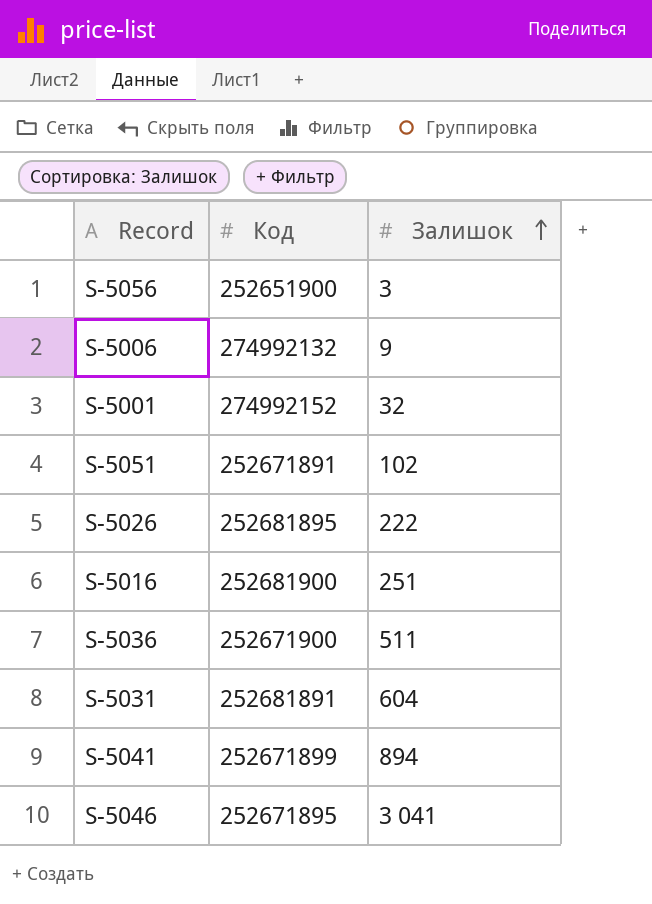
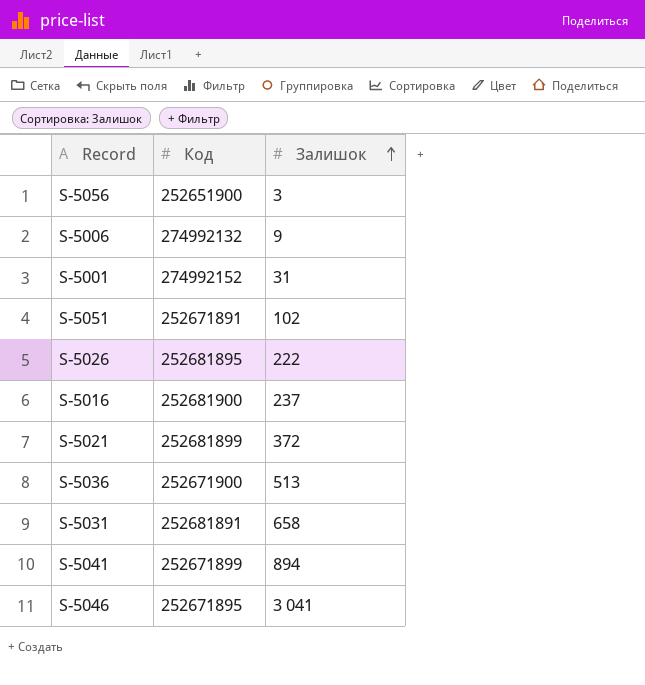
S-5001 | Залишок: 32 -> 31
S-5016 | Залишок: 251 -> 237
row S-5021: none -> 252681899 | 372
S-5036 | Залишок: 511 -> 513
S-5031 | Залишок: 604 -> 658

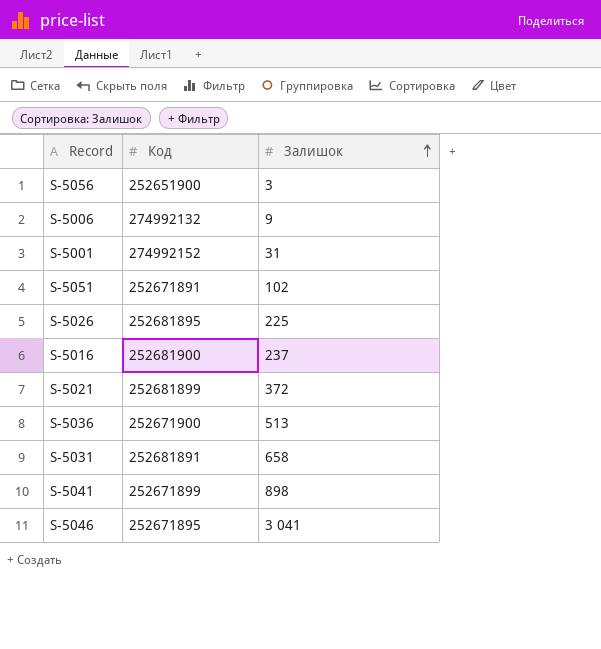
S-5026 | Залишок: 222 -> 225
S-5041 | Залишок: 894 -> 898

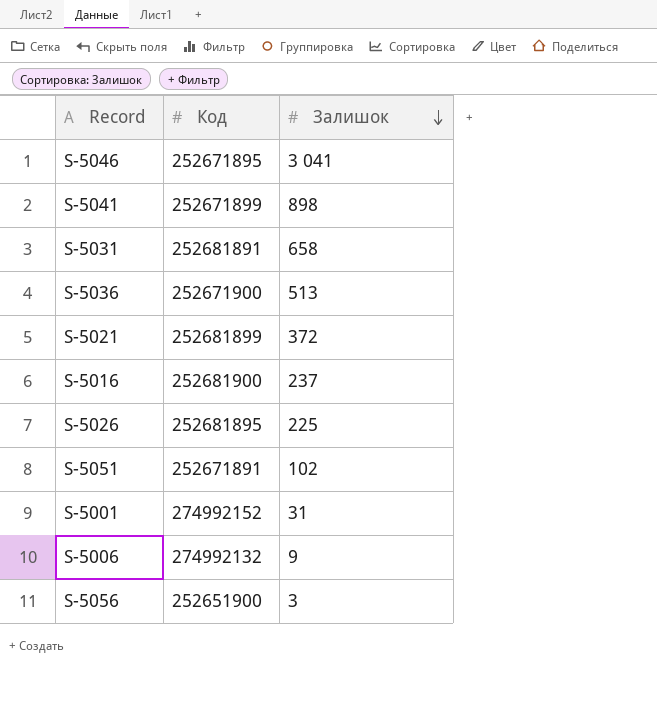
row order: Залишок ascending -> Залишок descending

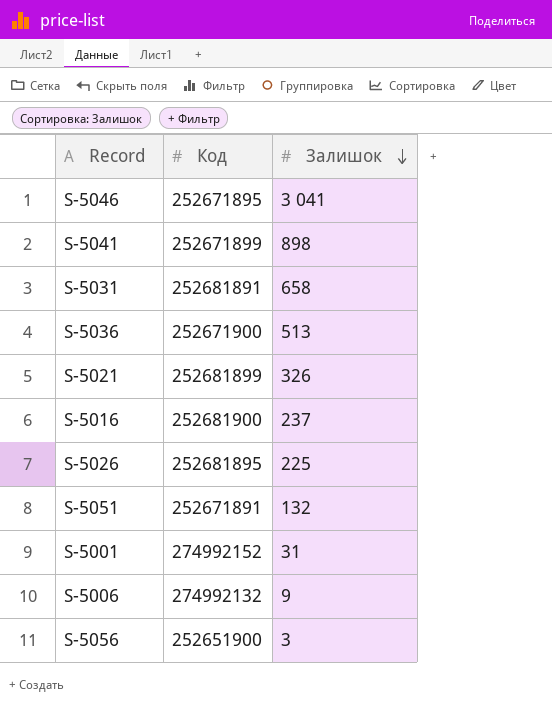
S-5021 | Залишок: 372 -> 326
S-5051 | Залишок: 102 -> 132

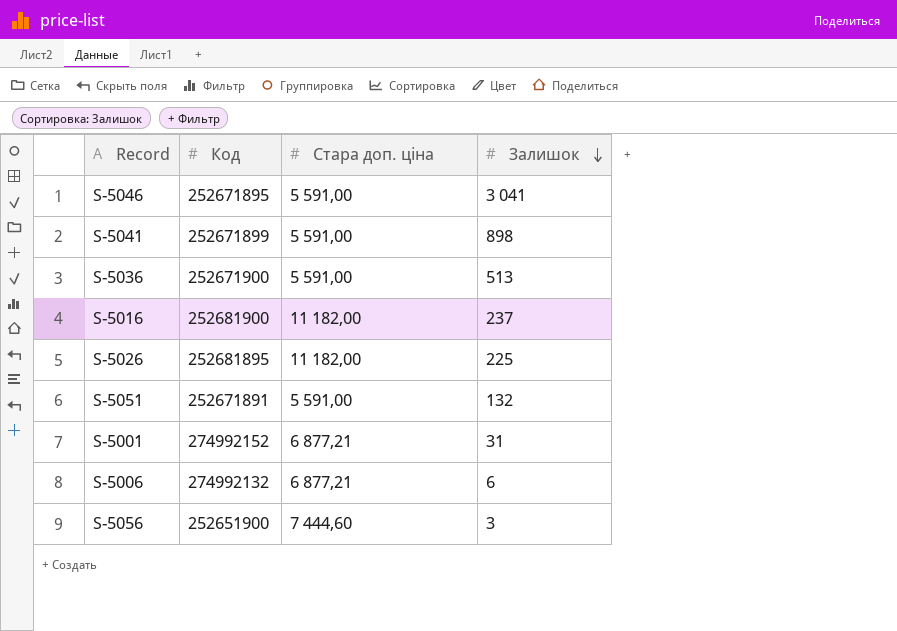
column Стара доп. ціна | position: none -> 3
row S-5031: 252681891 | 658 -> none
row S-5021: 252681899 | 326 -> none
S-5006 | Залишок: 9 -> 6

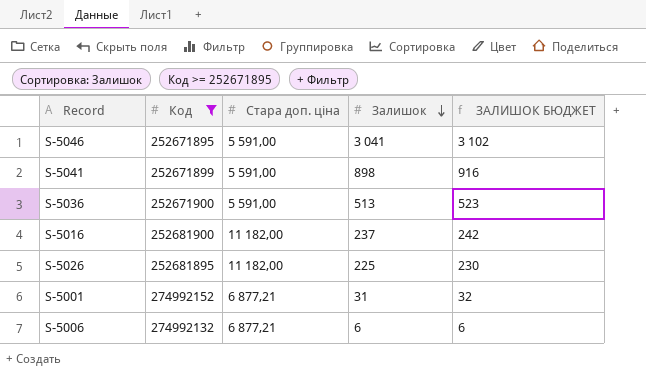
filter: none -> Код >= 252671895
column ЗАЛИШОК БЮДЖЕТ | formula: none -> [Залишок] * 1,02

